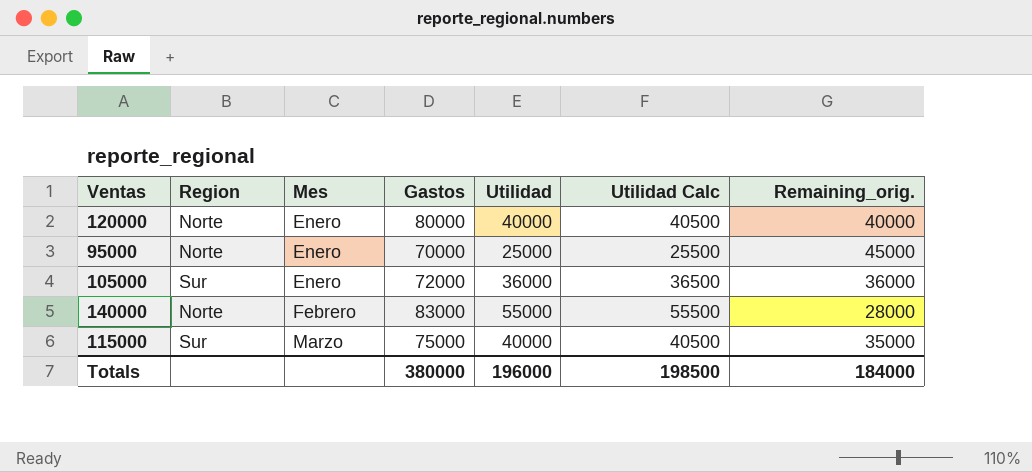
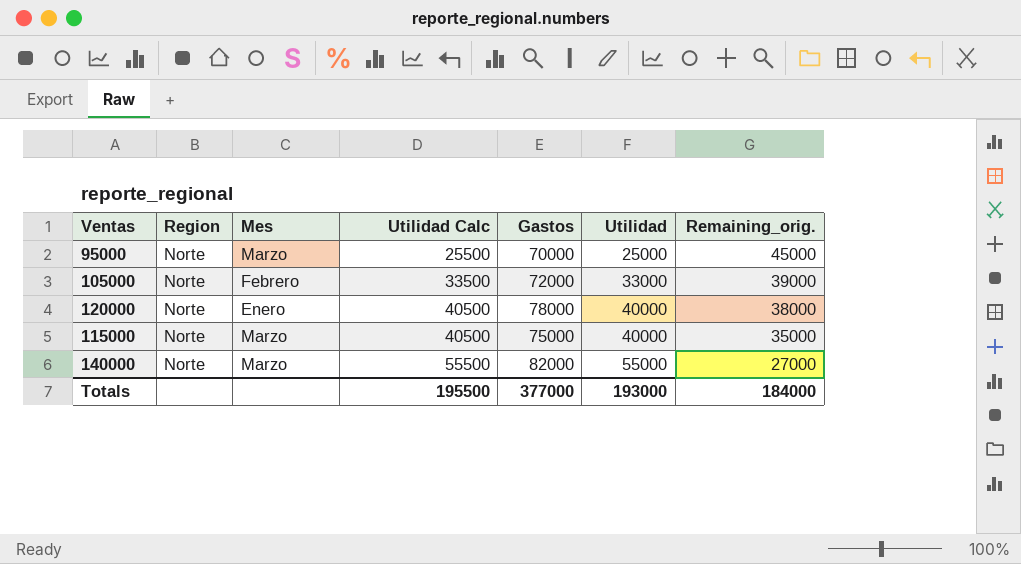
row order: Mes ascending -> Utilidad Calc ascending
column Utilidad Calc | position: 6 -> 4
95000 | Mes: Enero -> Marzo
105000 | Region: Sur -> Norte
105000 | Mes: Enero -> Febrero
105000 | Utilidad Calc: 36500 -> 33500
105000 | Utilidad: 36000 -> 33000
105000 | Remaining_orig.: 36000 -> 39000
120000 | Gastos: 80000 -> 78000
120000 | Remaining_orig.: 40000 -> 38000
115000 | Region: Sur -> Norte
140000 | Mes: Febrero -> Marzo
140000 | Gastos: 83000 -> 82000
140000 | Remaining_orig.: 28000 -> 27000
Totals | Utilidad Calc: 198500 -> 195500
Totals | Gastos: 380000 -> 377000
Totals | Utilidad: 196000 -> 193000

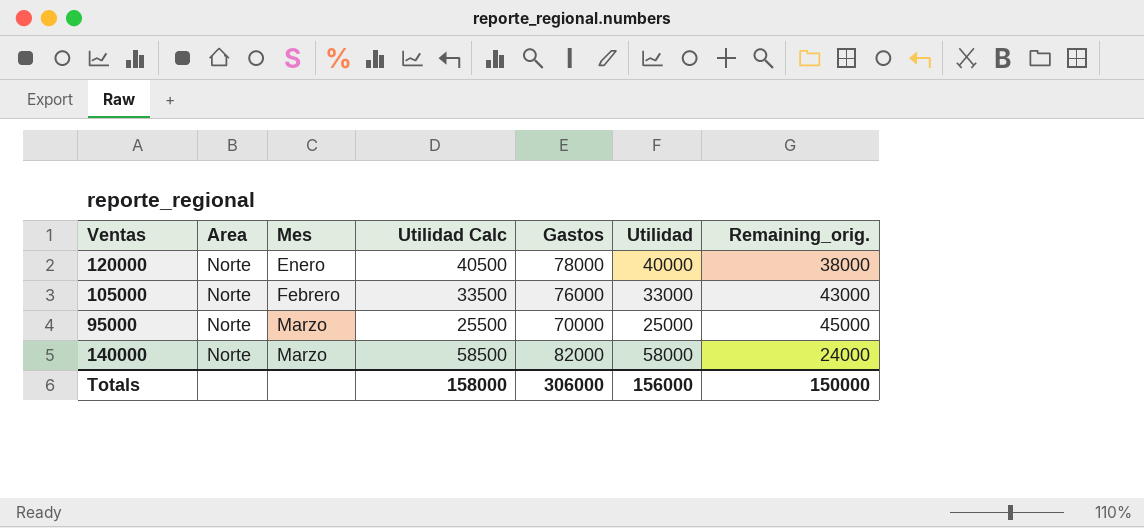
row order: Utilidad Calc ascending -> Mes ascending
column name: Region -> Area
row 115000: Norte | Marzo | 40500 | 75000 | 40000 | 35000 -> none
105000 | Gastos: 72000 -> 76000
105000 | Remaining_orig.: 39000 -> 43000
140000 | Utilidad Calc: 55500 -> 58500
140000 | Utilidad: 55000 -> 58000
140000 | Remaining_orig.: 27000 -> 24000
Totals | Utilidad Calc: 195500 -> 158000
Totals | Gastos: 377000 -> 306000
Totals | Utilidad: 193000 -> 156000
Totals | Remaining_orig.: 184000 -> 150000

